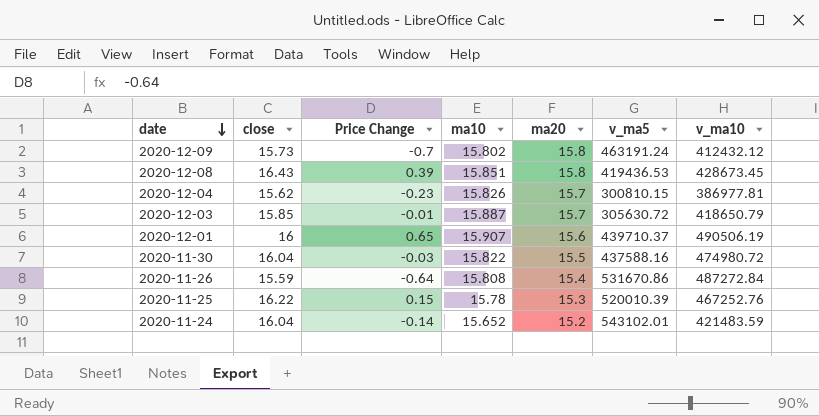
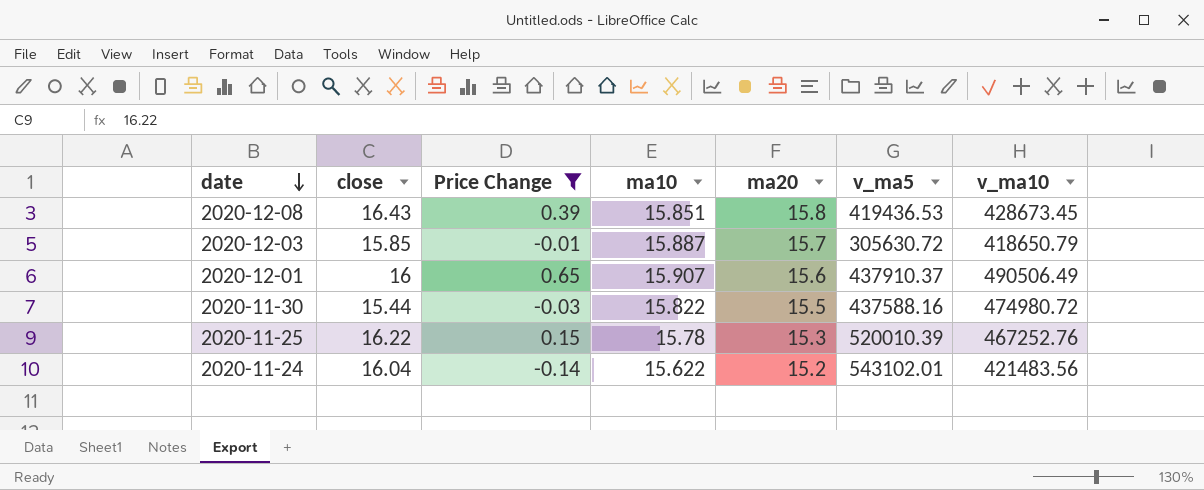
filter: none -> Price Change >= -0.14
2020-12-01 | v_ma5: 439710.37 -> 437910.37
2020-12-01 | v_ma10: 490506.19 -> 490506.49
2020-11-30 | close: 16.04 -> 15.44
2020-11-24 | ma10: 15.652 -> 15.622
2020-11-24 | v_ma10: 421483.59 -> 421483.56

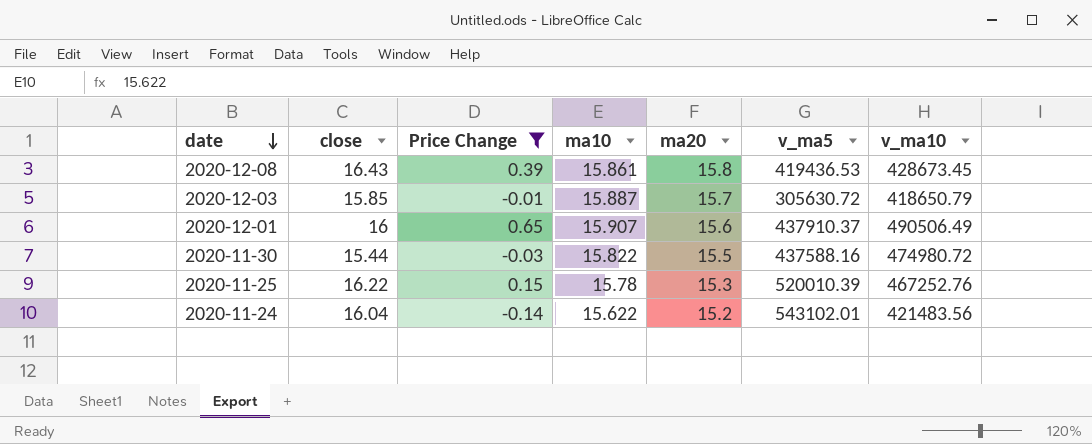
2020-12-08 | ma10: 15.851 -> 15.861

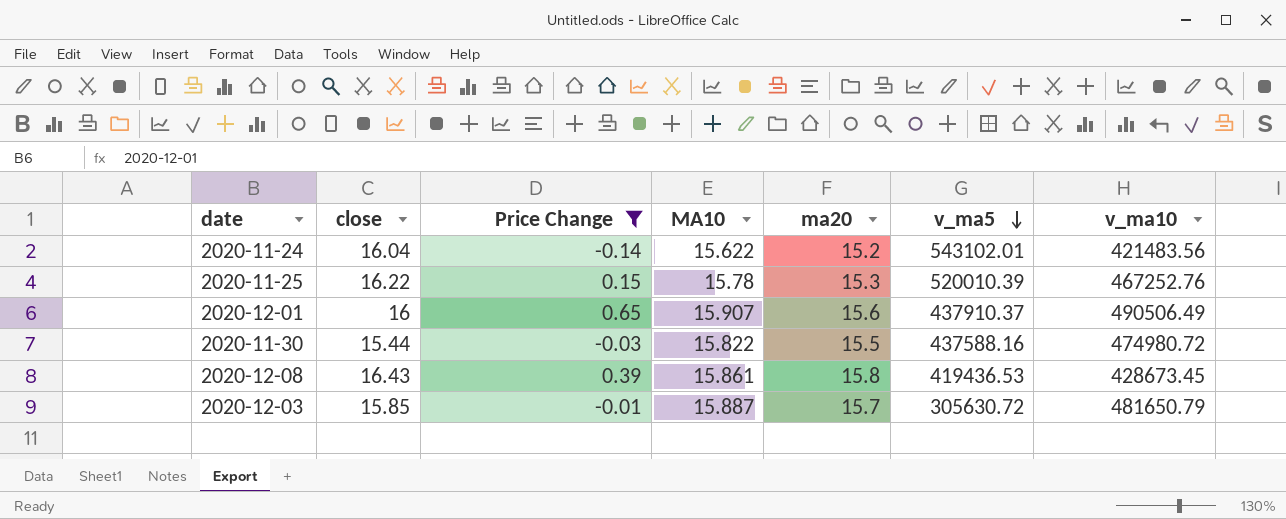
row order: date descending -> v_ma5 descending
column name: ma10 -> MA10
2020-12-03 | v_ma10: 418650.79 -> 481650.79

